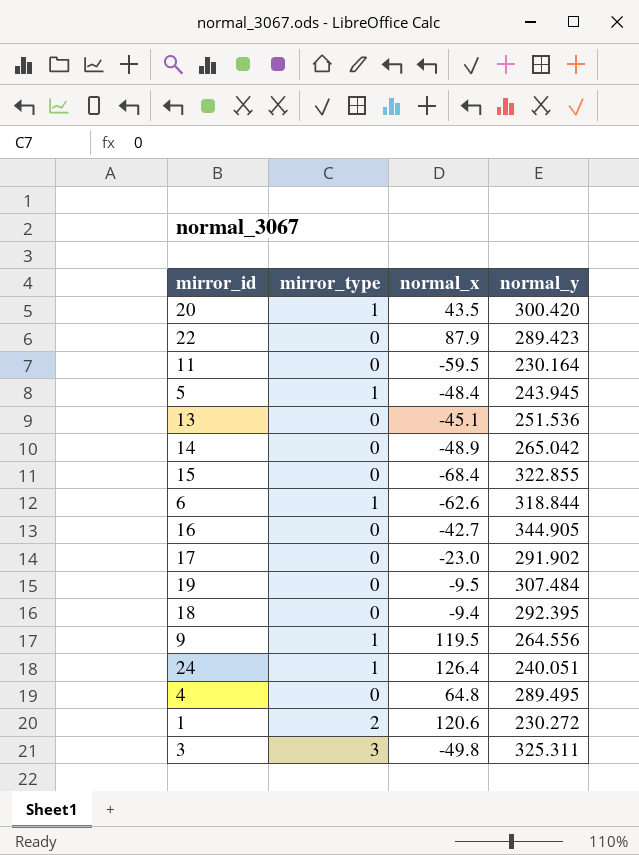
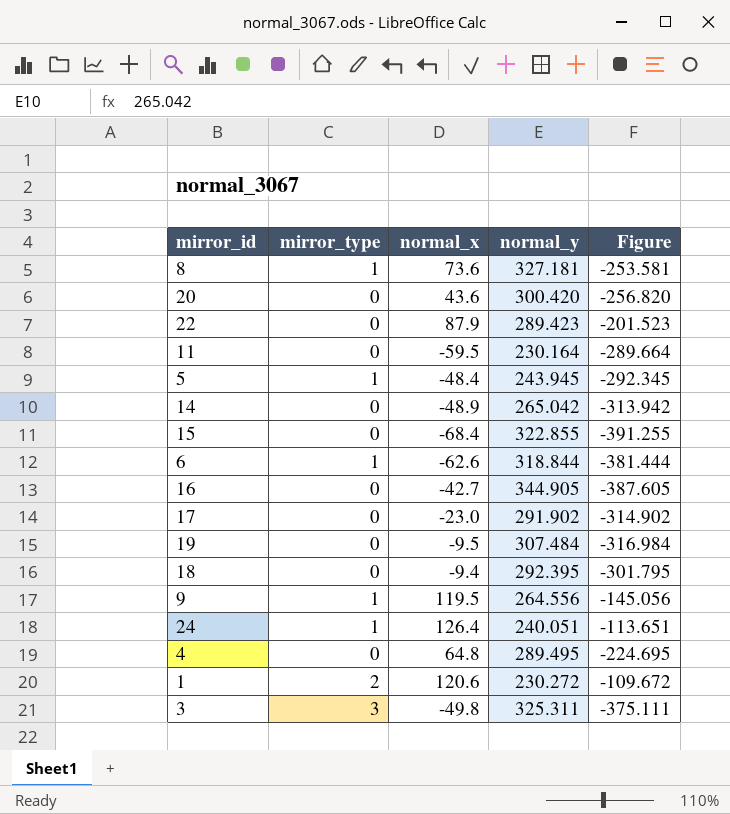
column Figure | formula: none -> [normal_x] - [normal_y]
row 13: 0 | -45.1 | 251.536 -> none
row 8: none -> 1 | 73.6 | 327.181 | -253.581
20 | mirror_type: 1 -> 0
20 | normal_x: 43.5 -> 43.6

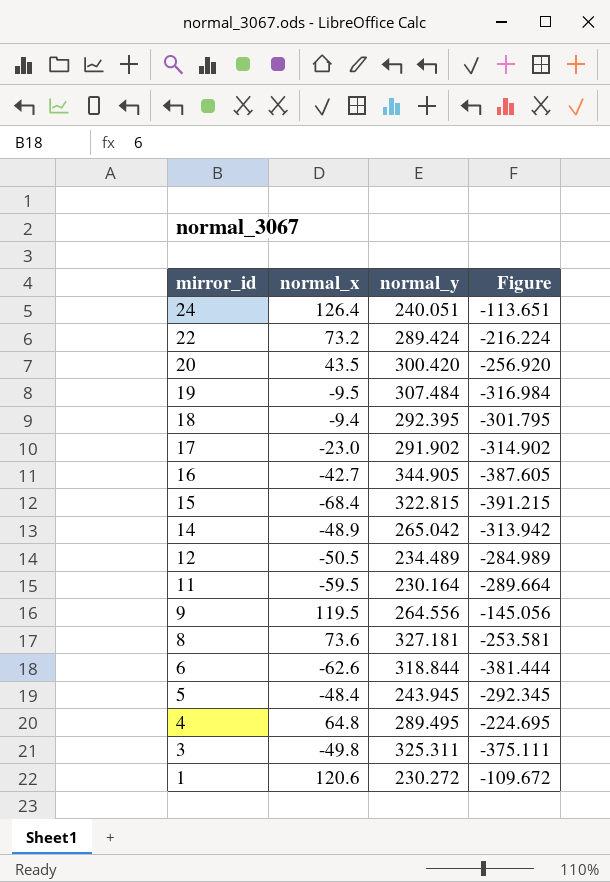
row order: none -> mirror_id descending
column mirror_type | position: 2 -> none
22 | normal_x: 87.9 -> 73.2
22 | normal_y: 289.423 -> 289.424
22 | Figure: -201.523 -> -216.224
20 | normal_x: 43.6 -> 43.5
20 | Figure: -256.820 -> -256.920
15 | normal_y: 322.855 -> 322.815
15 | Figure: -391.255 -> -391.215
row 12: none -> -50.5 | 234.489 | -284.989

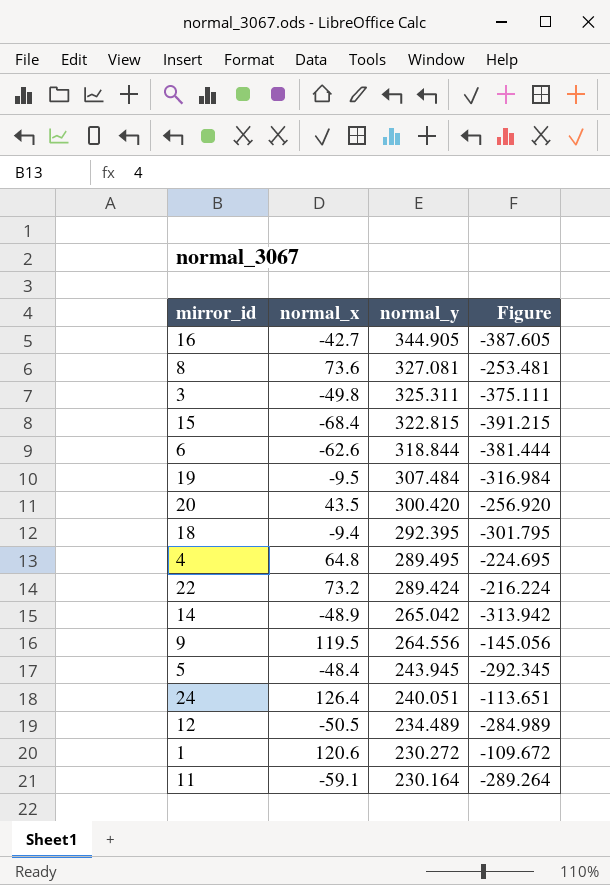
row order: mirror_id descending -> normal_y descending
row 17: -23.0 | 291.902 | -314.902 -> none
8 | normal_y: 327.181 -> 327.081
8 | Figure: -253.581 -> -253.481
11 | normal_x: -59.5 -> -59.1
11 | Figure: -289.664 -> -289.264

